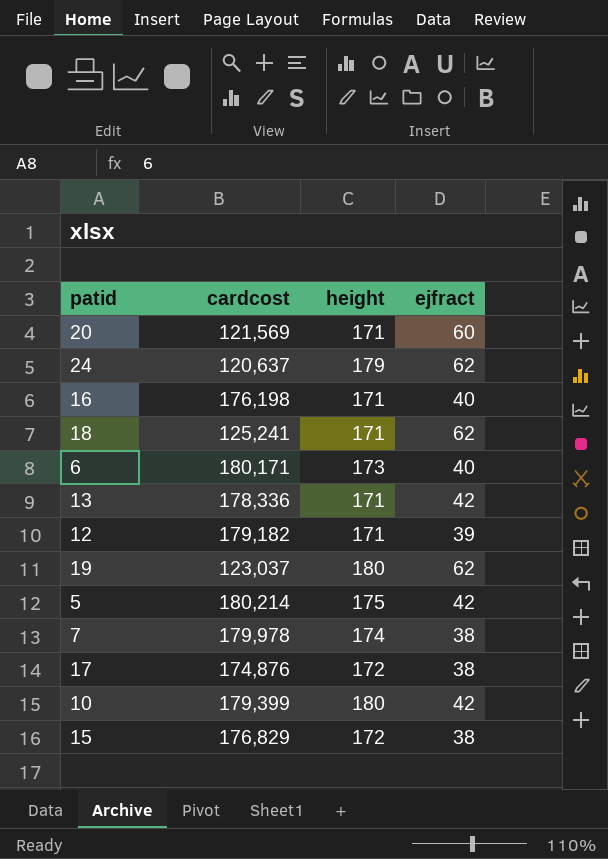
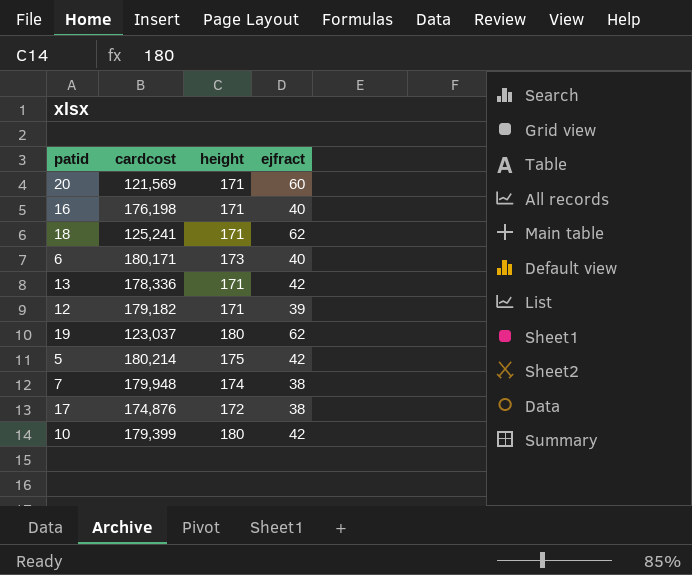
row 24: 120,637 | 179 | 62 -> none
row 15: 176,829 | 172 | 38 -> none
7 | cardcost: 179,978 -> 179,948

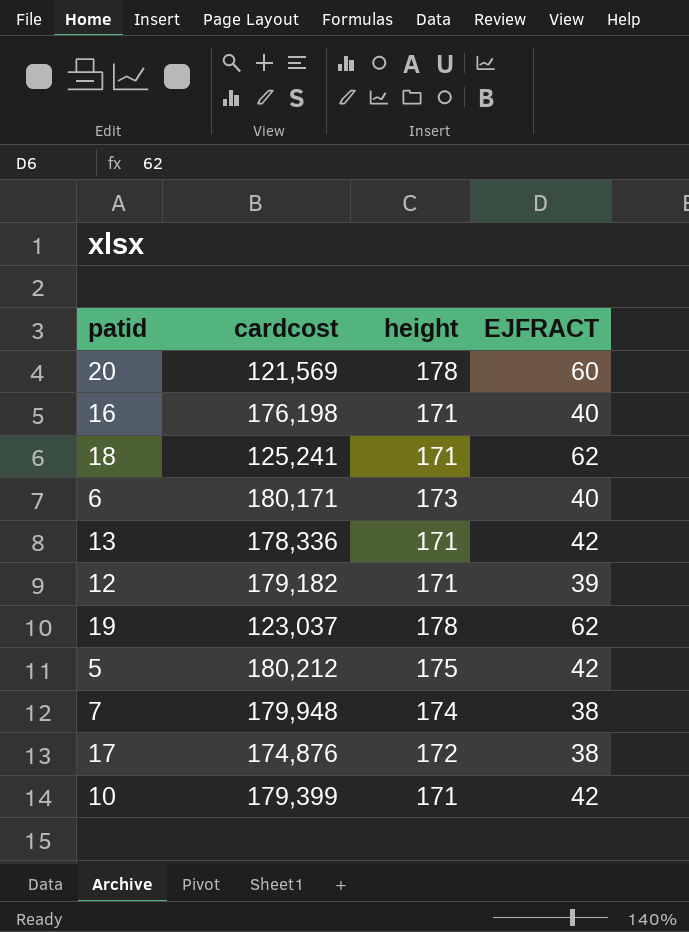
column name: ejfract -> EJFRACT
20 | height: 171 -> 178
19 | height: 180 -> 178
5 | cardcost: 180,214 -> 180,212
10 | height: 180 -> 171

